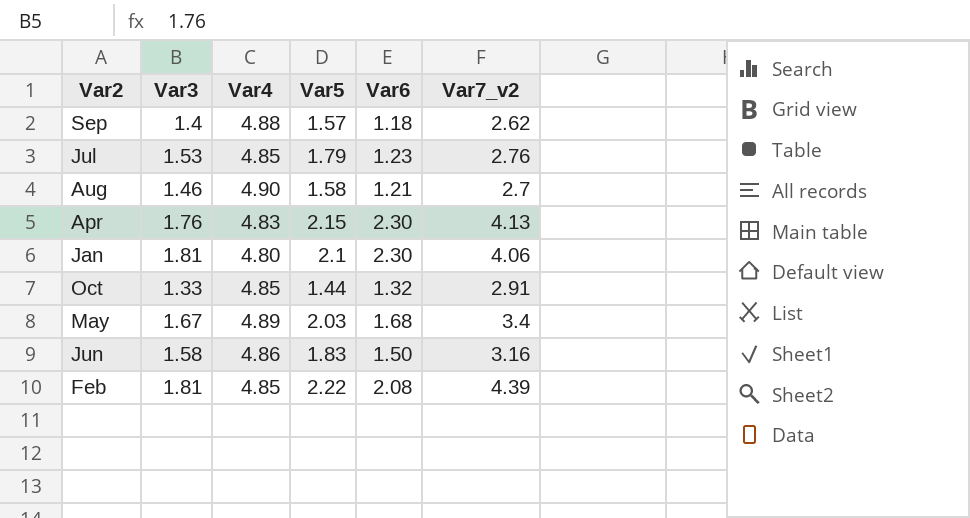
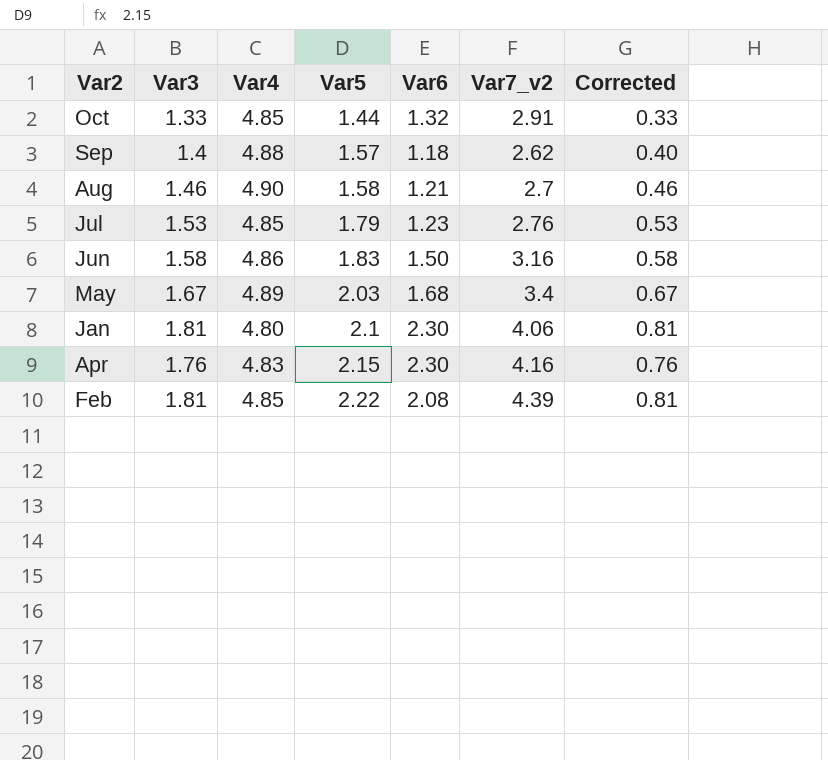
row order: none -> Var5 ascending
column Corrected | formula: none -> [Var3] - 1
Apr | Var7_v2: 4.13 -> 4.16

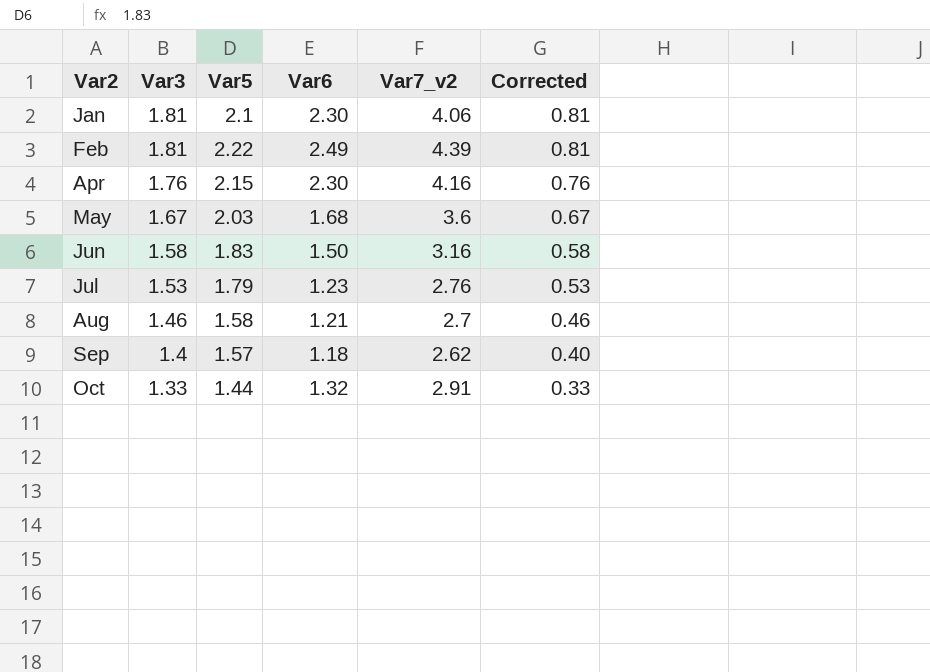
row order: Var5 ascending -> Var2 ascending
column Var4 | position: 3 -> none
Feb | Var6: 2.08 -> 2.49
May | Var7_v2: 3.4 -> 3.6

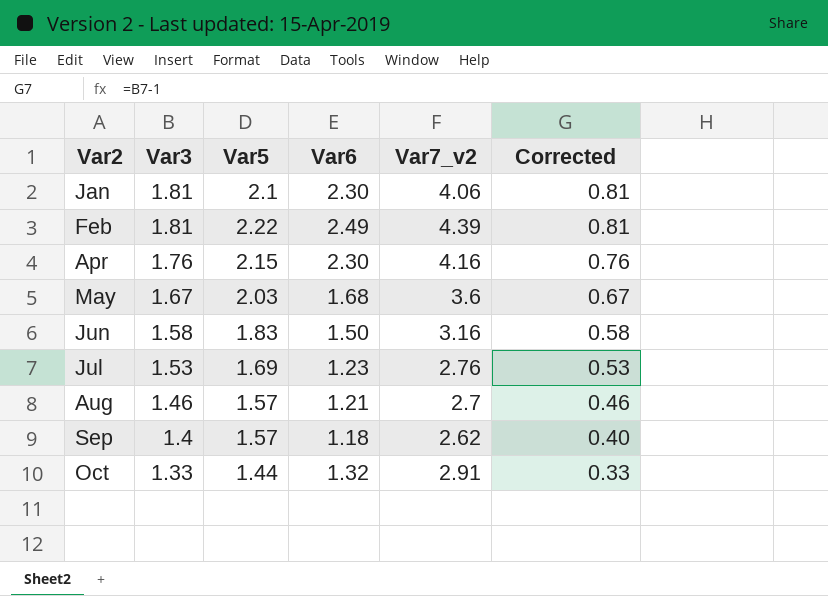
Jul | Var5: 1.79 -> 1.69
Aug | Var5: 1.58 -> 1.57

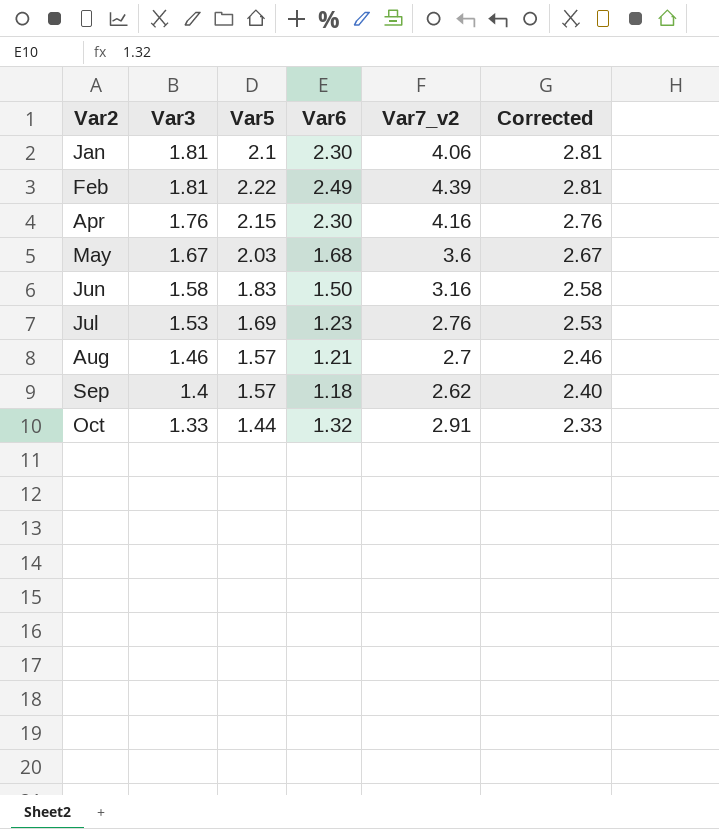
column Corrected | formula: [Var3] - 1 -> [Var3] + 1

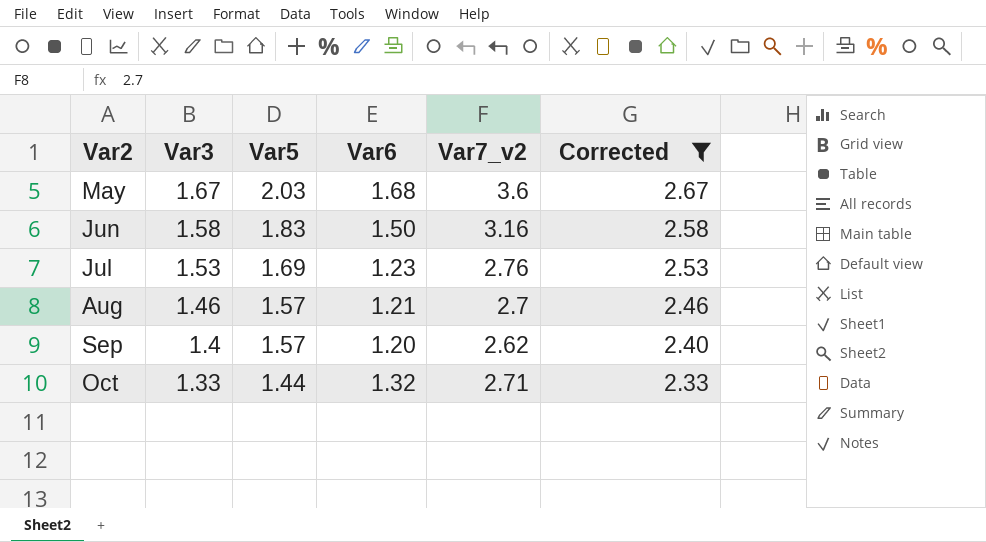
filter: none -> Corrected <= 2.67
Sep | Var6: 1.18 -> 1.20
Oct | Var7_v2: 2.91 -> 2.71

